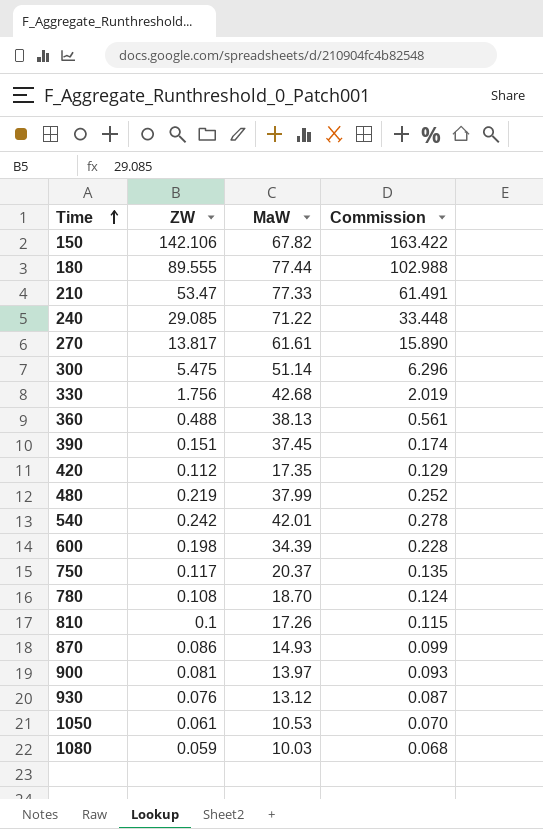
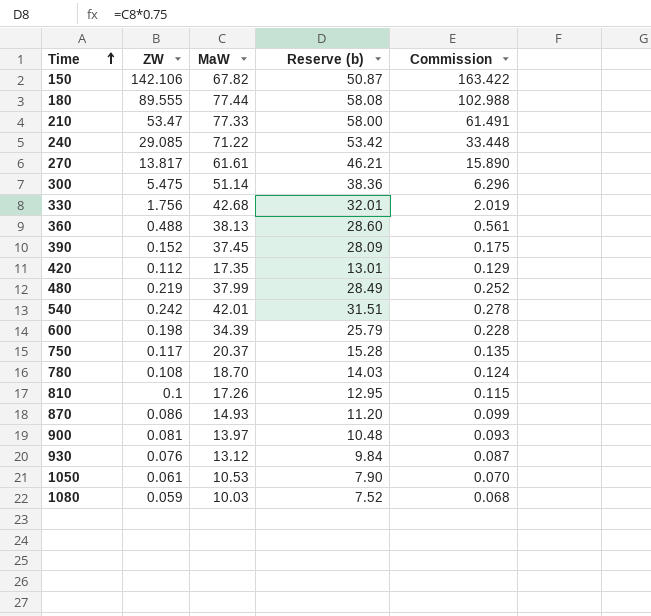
column Reserve (b) | formula: none -> [MaW] * 0.75
390 | ZW: 0.151 -> 0.152
390 | Commission: 0.174 -> 0.175

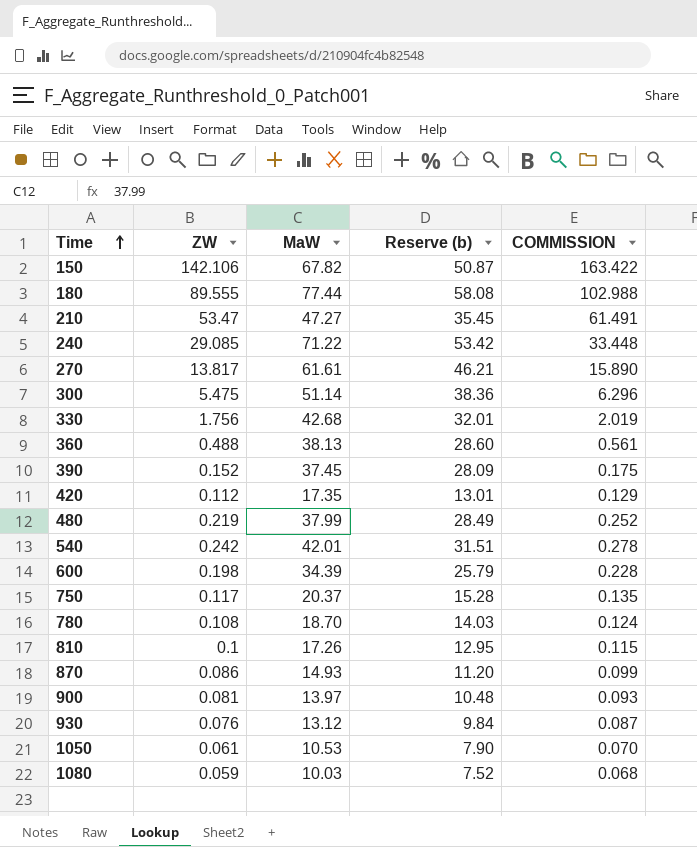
column name: Commission -> COMMISSION
210 | MaW: 77.33 -> 47.27
210 | Reserve (b): 58.00 -> 35.45

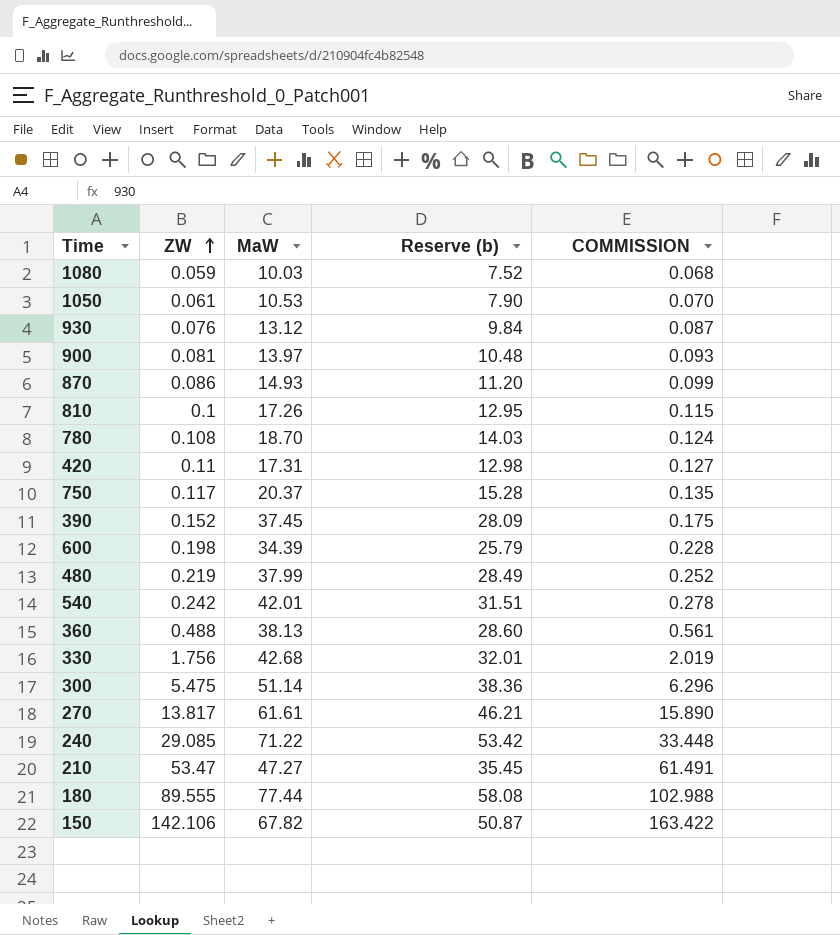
row order: Time ascending -> ZW ascending
420 | ZW: 0.112 -> 0.11
420 | MaW: 17.35 -> 17.31
420 | Reserve (b): 13.01 -> 12.98
420 | COMMISSION: 0.129 -> 0.127

